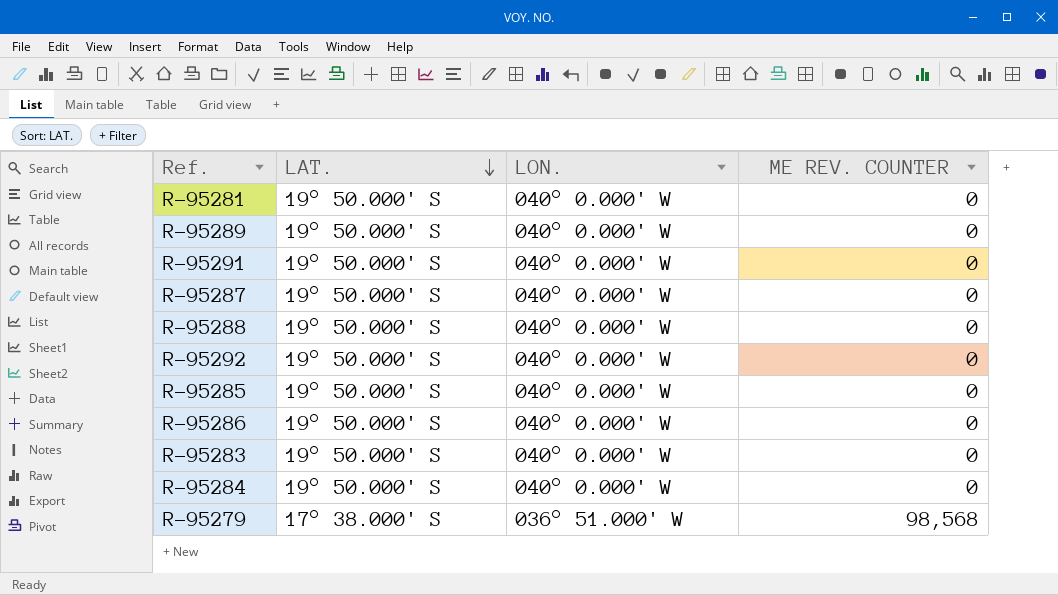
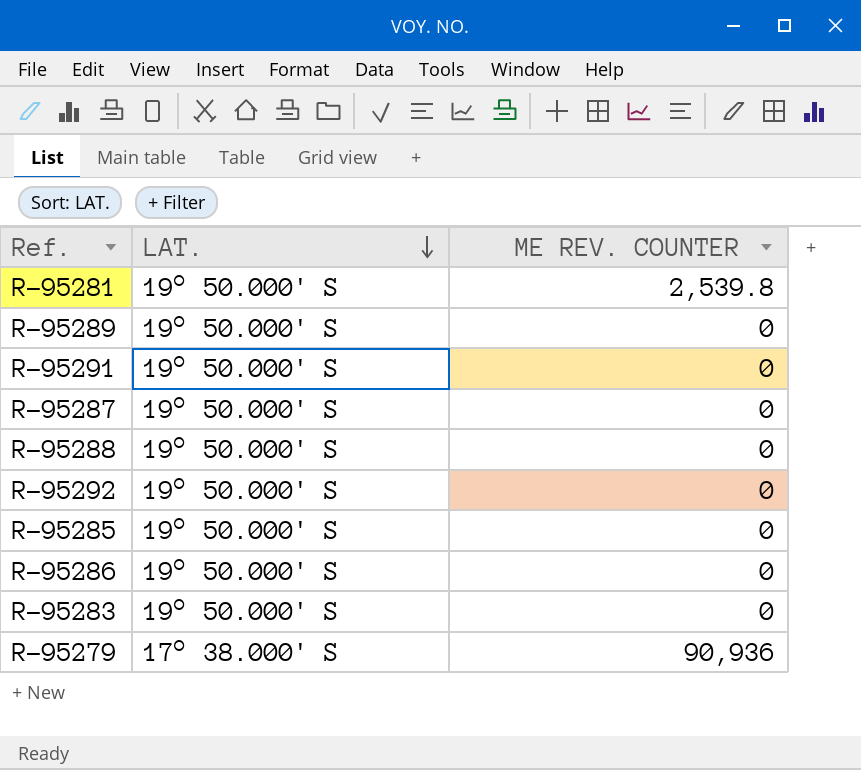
column LON. | position: 3 -> none
row R-95284: 19° 50.000' S | 040° 0.000' W | 0 -> none
R-95281 | ME REV. COUNTER: 0 -> 2,539.8
R-95279 | ME REV. COUNTER: 98,568 -> 90,936

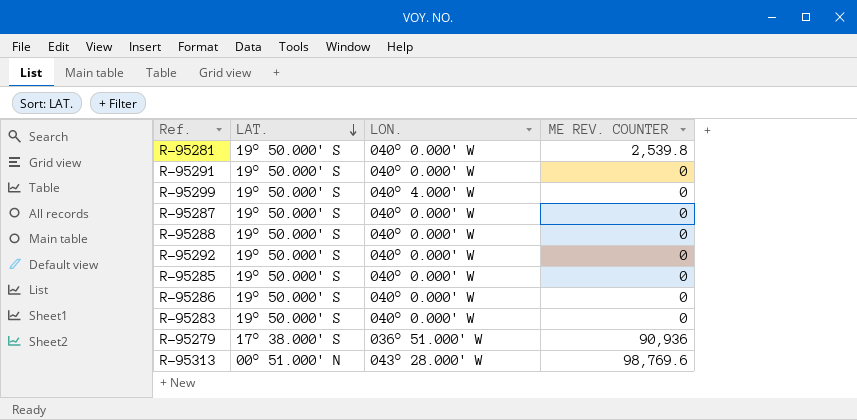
column LON. | position: none -> 3
row R-95289: 19° 50.000' S | 0 -> none
row R-95299: none -> 19° 50.000' S | 040° 4.000' W | 0
row R-95313: none -> 00° 51.000' N | 043° 28.000' W | 98,769.6

